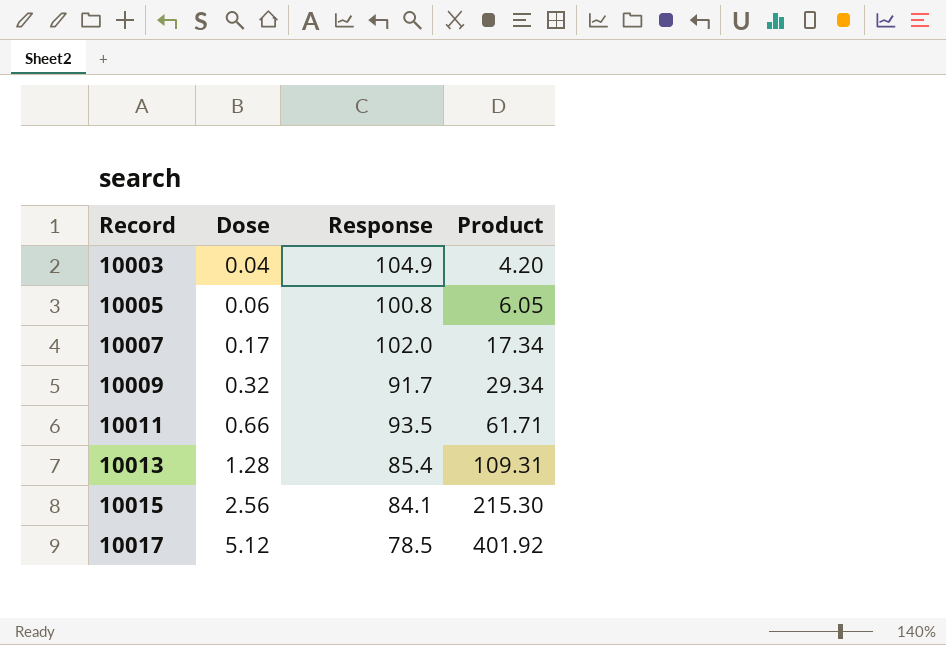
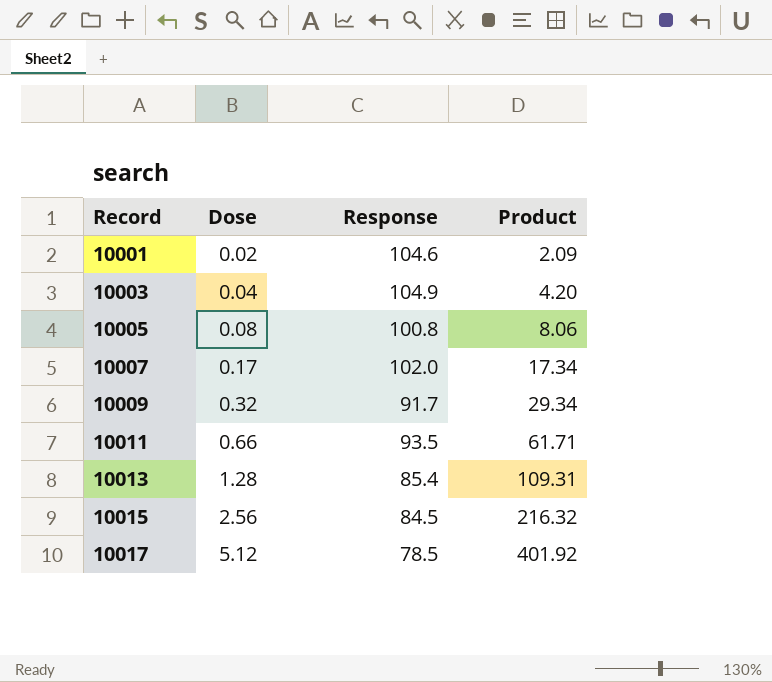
row 10001: none -> 0.02 | 104.6 | 2.09
10005 | Dose: 0.06 -> 0.08
10005 | Product: 6.05 -> 8.06
10015 | Response: 84.1 -> 84.5
10015 | Product: 215.30 -> 216.32

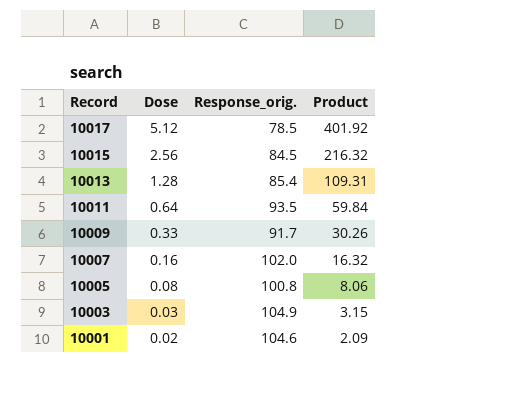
row order: Record ascending -> Record descending
column name: Response -> Response_orig.
10011 | Dose: 0.66 -> 0.64
10011 | Product: 61.71 -> 59.84
10009 | Dose: 0.32 -> 0.33
10009 | Product: 29.34 -> 30.26
10007 | Dose: 0.17 -> 0.16
10007 | Product: 17.34 -> 16.32
10003 | Dose: 0.04 -> 0.03
10003 | Product: 4.20 -> 3.15

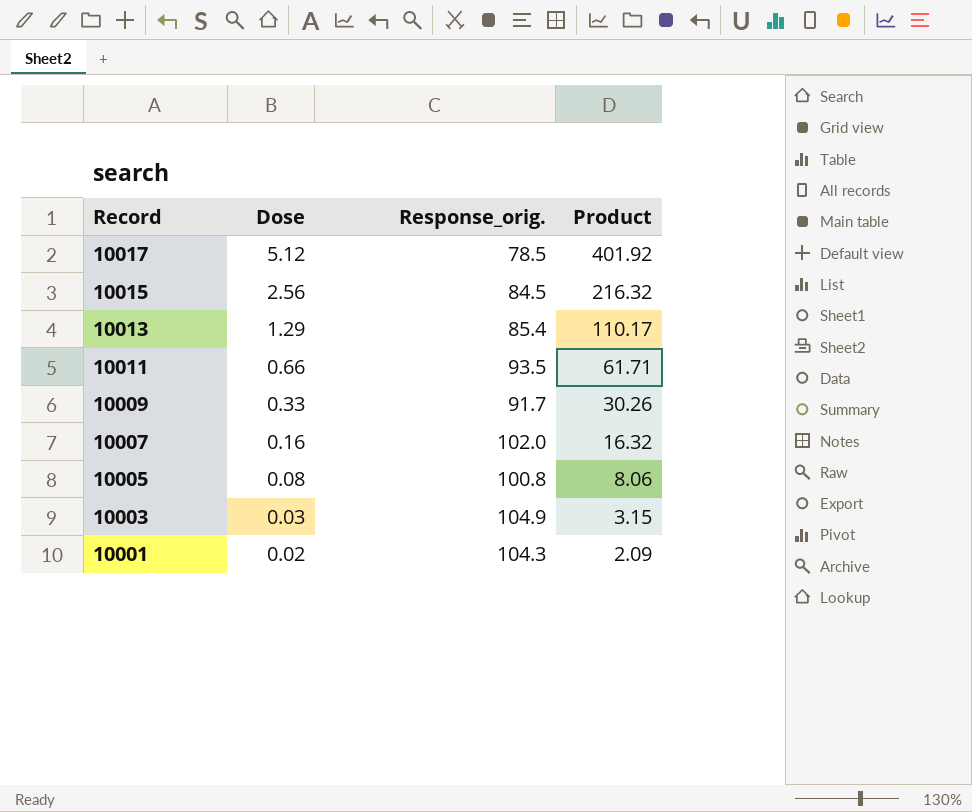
10013 | Dose: 1.28 -> 1.29
10013 | Product: 109.31 -> 110.17
10011 | Dose: 0.64 -> 0.66
10011 | Product: 59.84 -> 61.71
10001 | Response_orig.: 104.6 -> 104.3

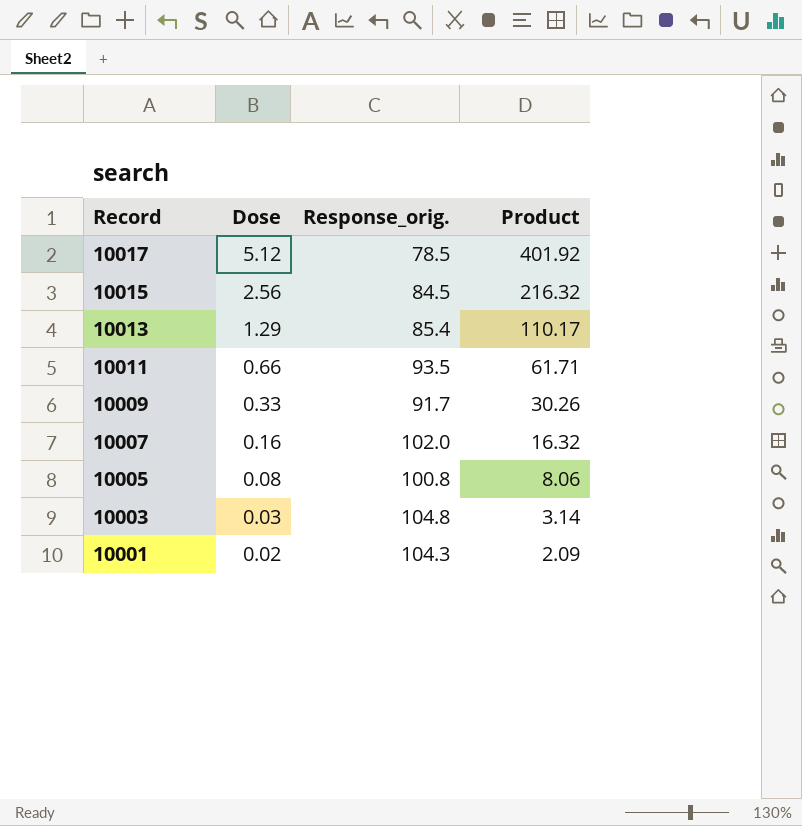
10003 | Response_orig.: 104.9 -> 104.8
10003 | Product: 3.15 -> 3.14

